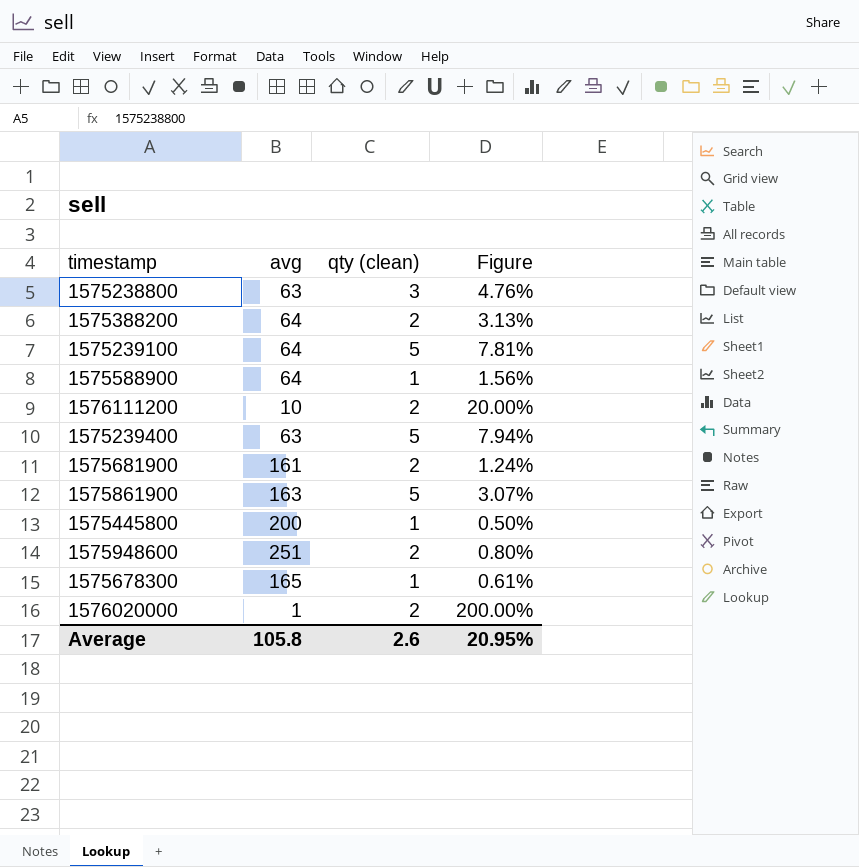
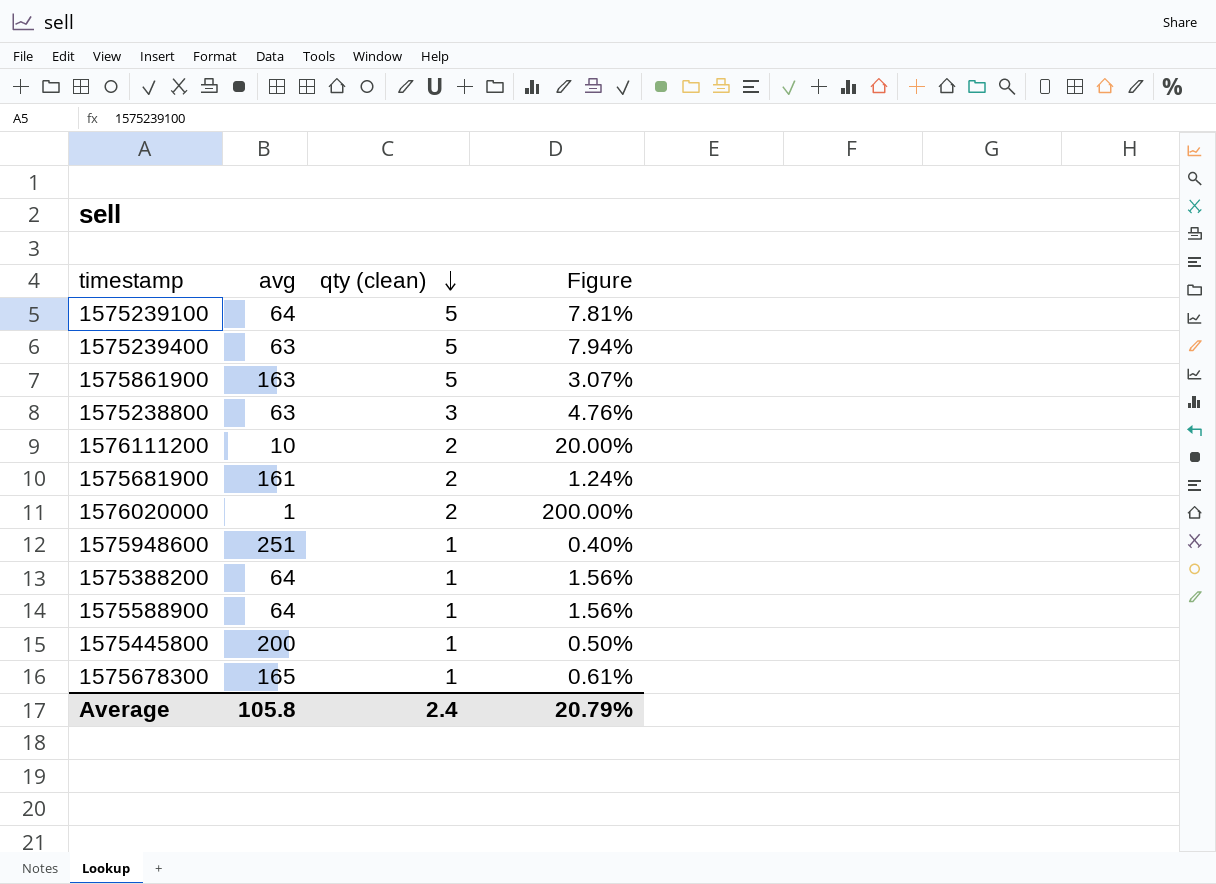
row order: none -> qty (clean) descending
1575948600 | qty (clean): 2 -> 1
1575948600 | Figure: 0.80% -> 0.40%
1575388200 | qty (clean): 2 -> 1
1575388200 | Figure: 3.13% -> 1.56%
Average | qty (clean): 2.6 -> 2.4
Average | Figure: 20.95% -> 20.79%

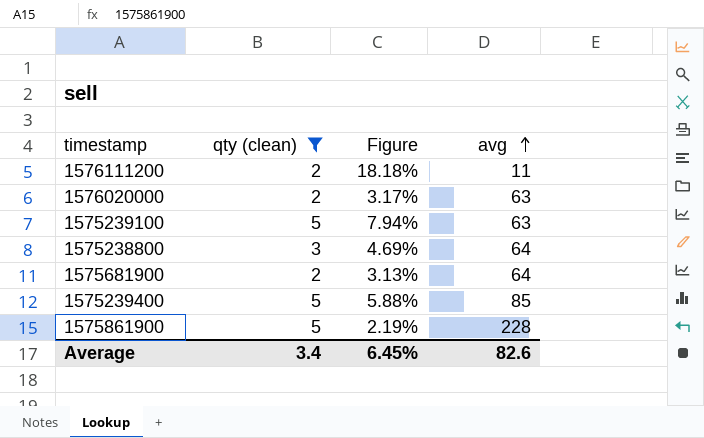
filter: none -> qty (clean) != 1
row order: qty (clean) descending -> avg ascending
column avg | position: 2 -> 4
1576111200 | Figure: 20.00% -> 18.18%
1576111200 | avg: 10 -> 11
1576020000 | Figure: 200.00% -> 3.17%
1576020000 | avg: 1 -> 63
1575239100 | Figure: 7.81% -> 7.94%
1575239100 | avg: 64 -> 63
1575238800 | Figure: 4.76% -> 4.69%
1575238800 | avg: 63 -> 64
1575681900 | Figure: 1.24% -> 3.13%
1575681900 | avg: 161 -> 64
1575239400 | Figure: 7.94% -> 5.88%
1575239400 | avg: 63 -> 85
1575861900 | Figure: 3.07% -> 2.19%
1575861900 | avg: 163 -> 228
Average | qty (clean): 2.4 -> 3.4
Average | Figure: 20.79% -> 6.45%
Average | avg: 105.8 -> 82.6

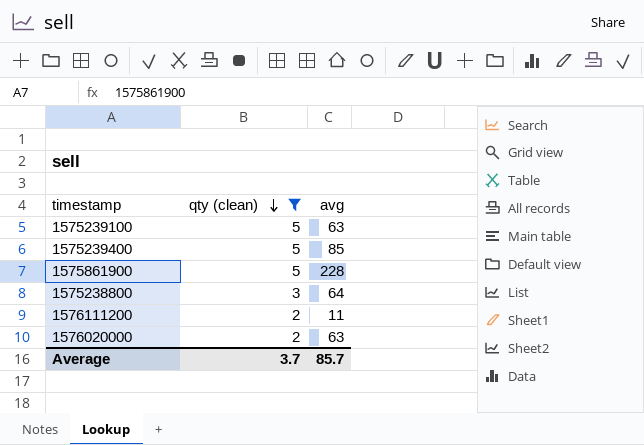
row order: avg ascending -> qty (clean) descending
column Figure | formula: [qty (clean)] / [avg] -> none
row 1575681900: 2 | 3.13% | 64 -> none
Average | qty (clean): 3.4 -> 3.7
Average | avg: 82.6 -> 85.7

